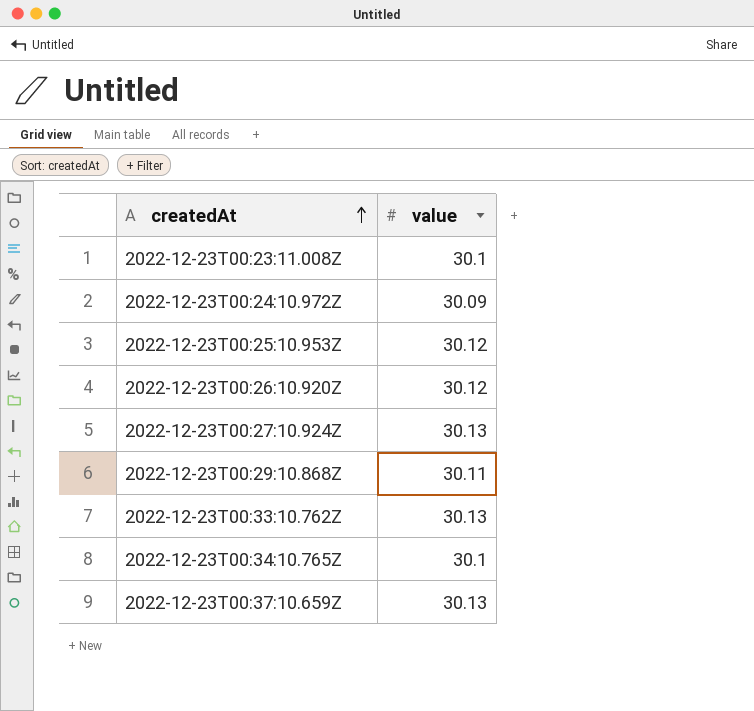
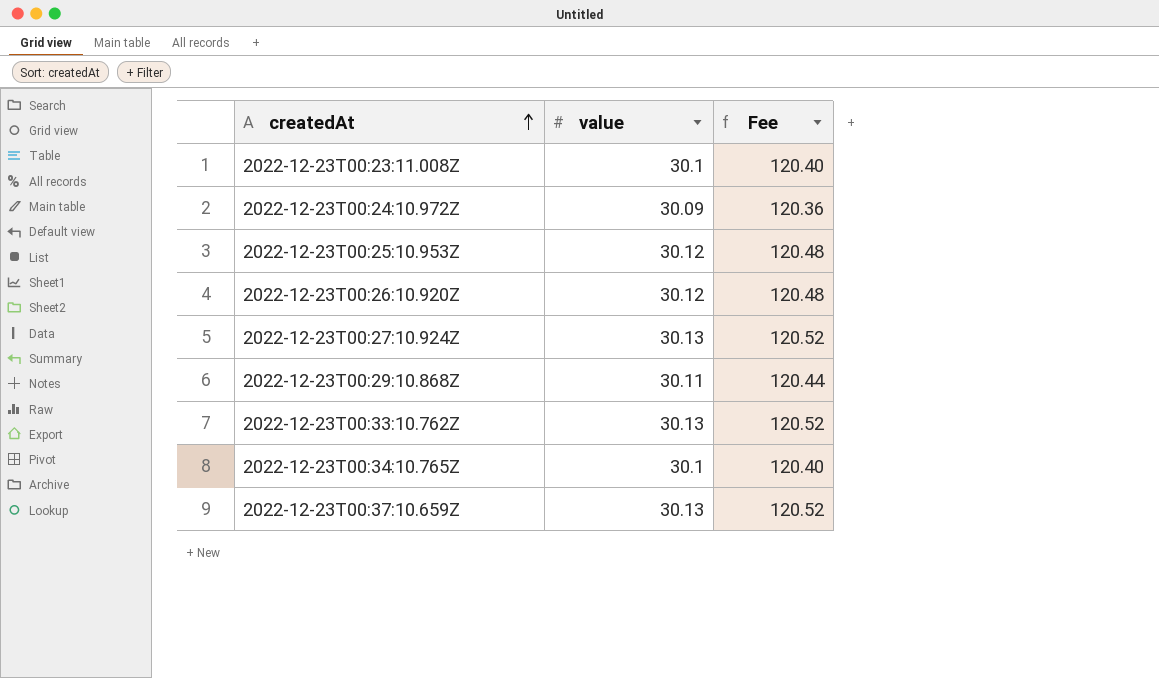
column Fee | formula: none -> [value] * 4

